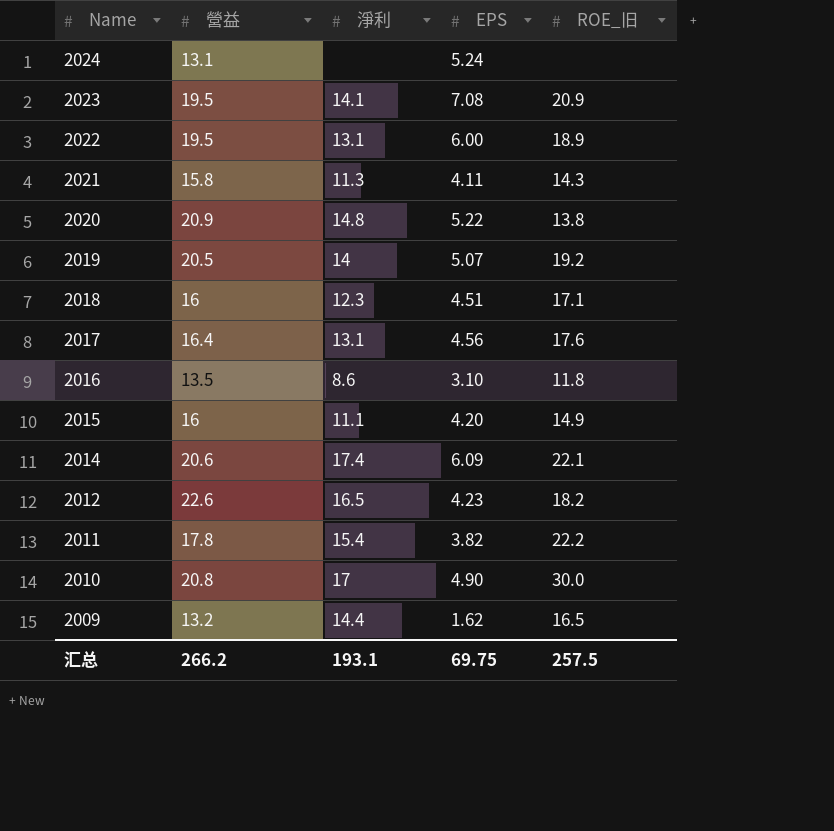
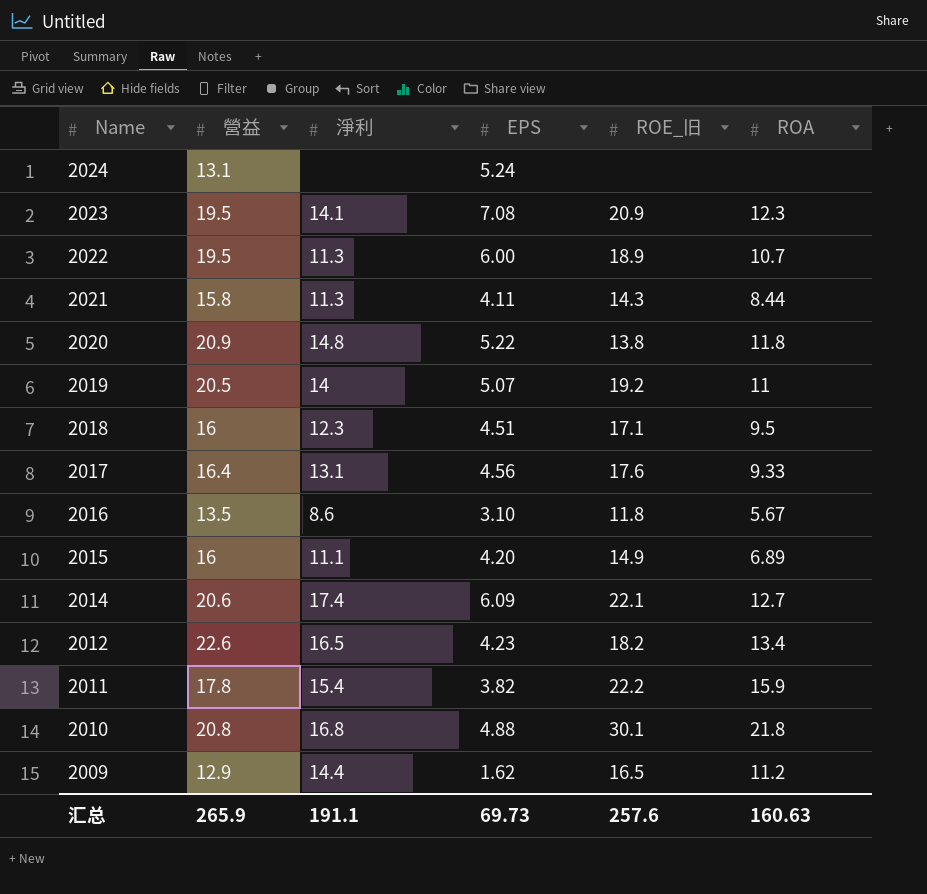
column ROA | position: none -> 6
2022 | 淨利: 13.1 -> 11.3
2010 | 淨利: 17 -> 16.8
2010 | EPS: 4.90 -> 4.88
2010 | ROE_旧: 30.0 -> 30.1
2009 | 營益: 13.2 -> 12.9
汇总 | 營益: 266.2 -> 265.9
汇总 | 淨利: 193.1 -> 191.1
汇总 | EPS: 69.75 -> 69.73
汇总 | ROE_旧: 257.5 -> 257.6

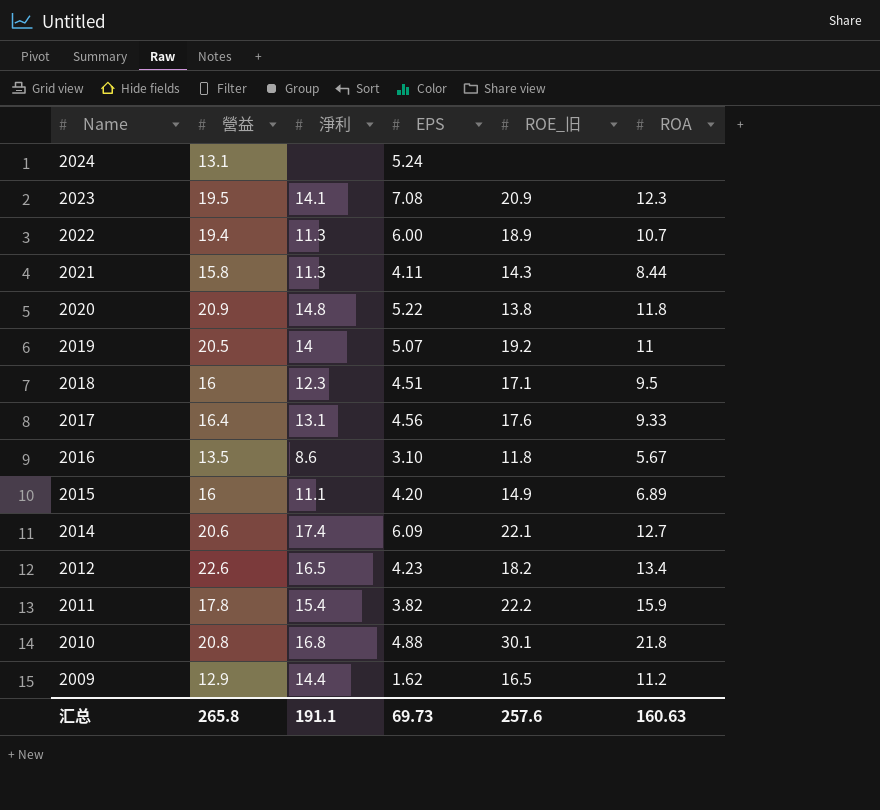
2022 | 營益: 19.5 -> 19.4
汇总 | 營益: 265.9 -> 265.8

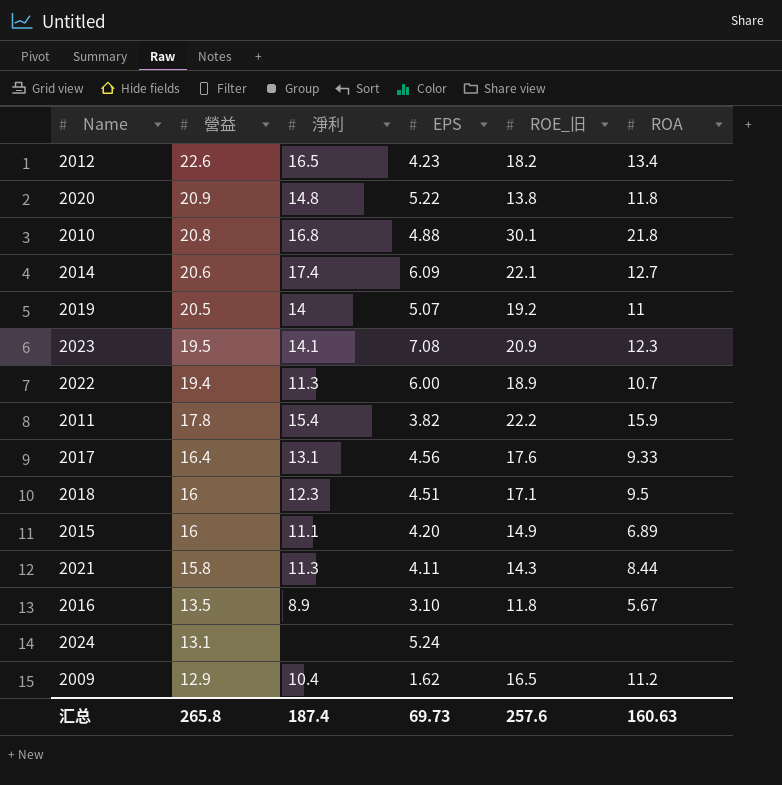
row order: Name descending -> 營益 descending
2016 | 淨利: 8.6 -> 8.9
2009 | 淨利: 14.4 -> 10.4
汇总 | 淨利: 191.1 -> 187.4

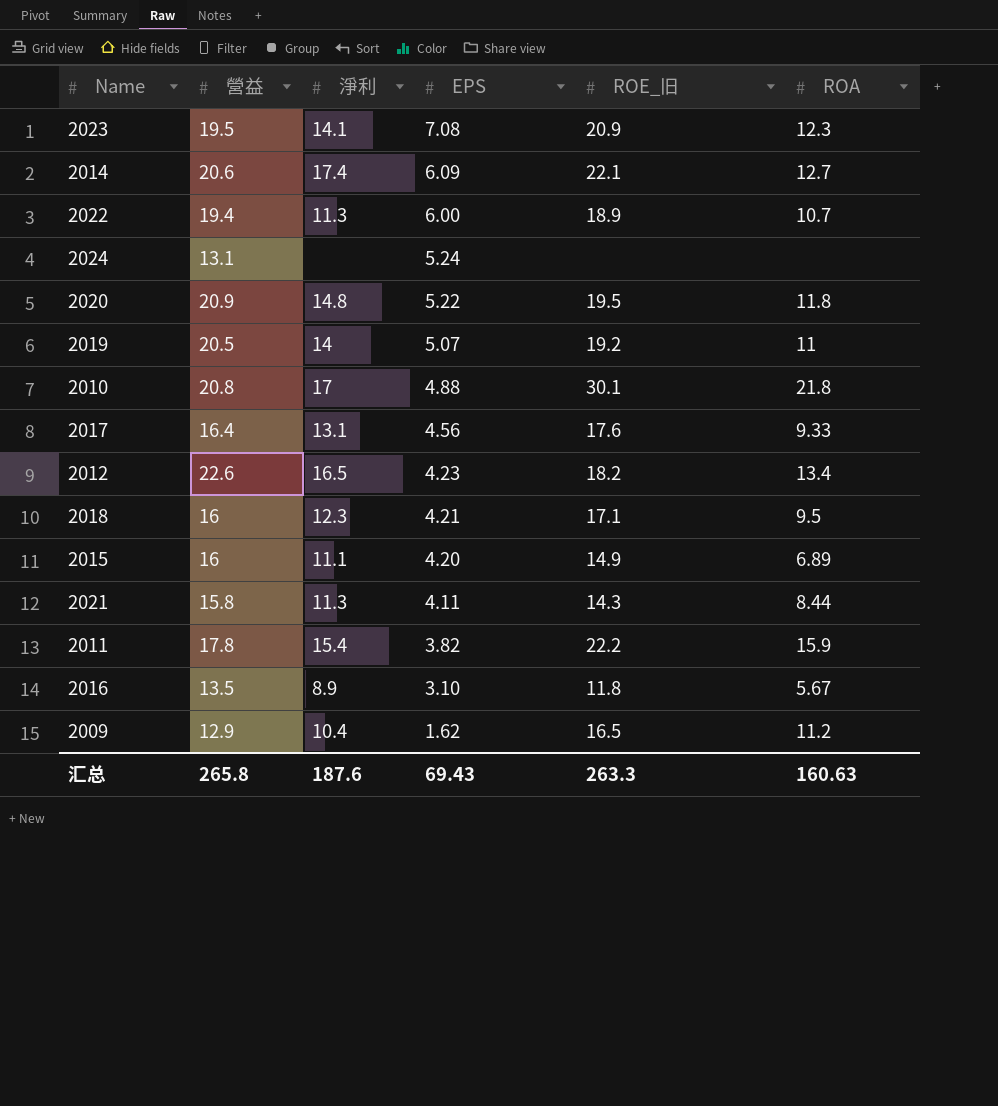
row order: 營益 descending -> EPS descending
2020 | ROE_旧: 13.8 -> 19.5
2010 | 淨利: 16.8 -> 17
2018 | EPS: 4.51 -> 4.21
汇总 | 淨利: 187.4 -> 187.6
汇总 | EPS: 69.73 -> 69.43
汇总 | ROE_旧: 257.6 -> 263.3

